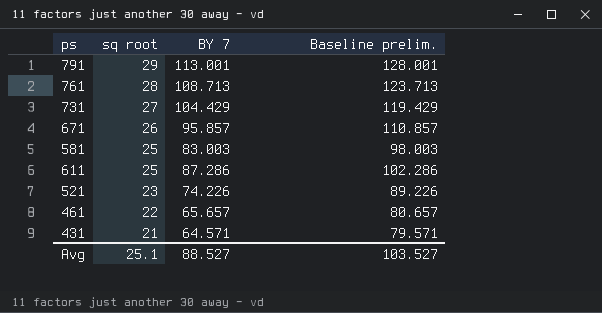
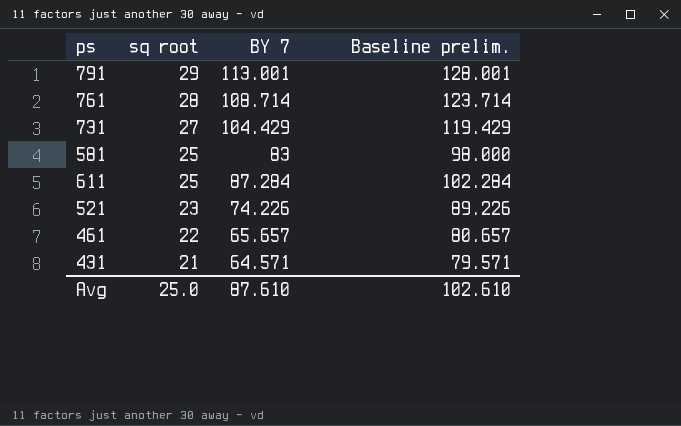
row 671: 26 | 95.857 | 110.857 -> none
761 | BY 7: 108.713 -> 108.714
761 | Baseline prelim.: 123.713 -> 123.714
581 | BY 7: 83.003 -> 83
581 | Baseline prelim.: 98.003 -> 98.000
611 | BY 7: 87.286 -> 87.284
611 | Baseline prelim.: 102.286 -> 102.284
Avg | sq root: 25.1 -> 25.0
Avg | BY 7: 88.527 -> 87.610
Avg | Baseline prelim.: 103.527 -> 102.610

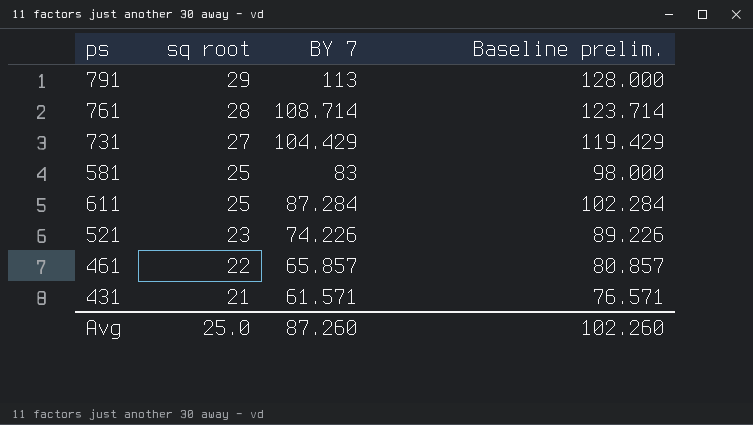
791 | BY 7: 113.001 -> 113
791 | Baseline prelim.: 128.001 -> 128.000
461 | BY 7: 65.657 -> 65.857
461 | Baseline prelim.: 80.657 -> 80.857
431 | BY 7: 64.571 -> 61.571
431 | Baseline prelim.: 79.571 -> 76.571
Avg | BY 7: 87.610 -> 87.260
Avg | Baseline prelim.: 102.610 -> 102.260

